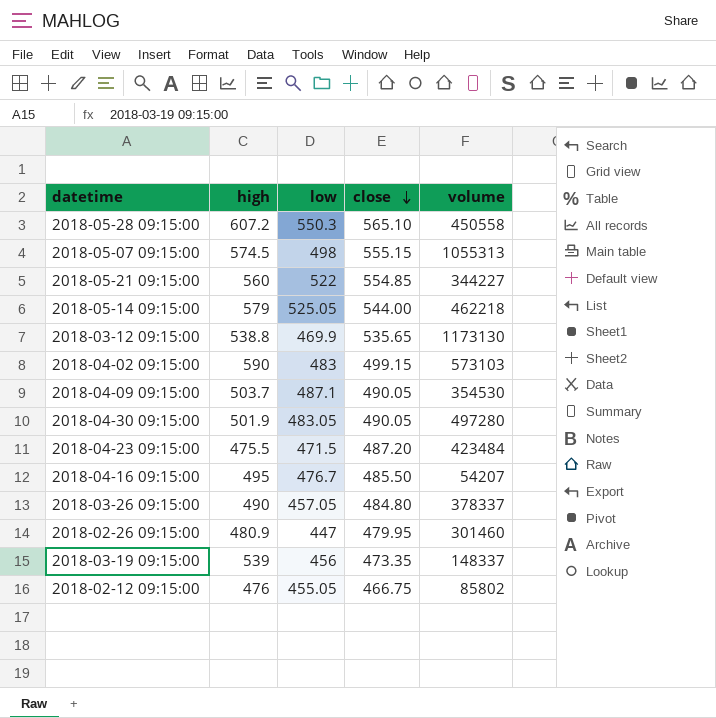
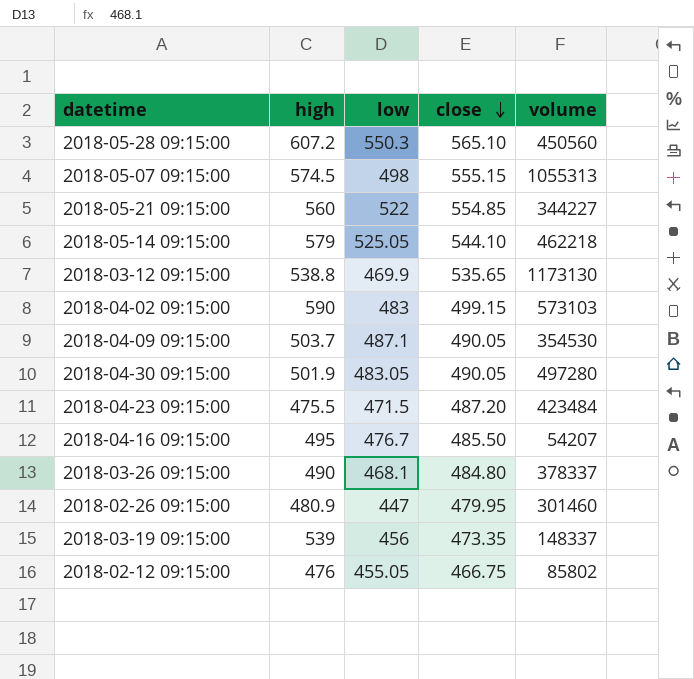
2018-05-28 09:15:00 | volume: 450558 -> 450560
2018-05-14 09:15:00 | close: 544.00 -> 544.10
2018-03-26 09:15:00 | low: 457.05 -> 468.1

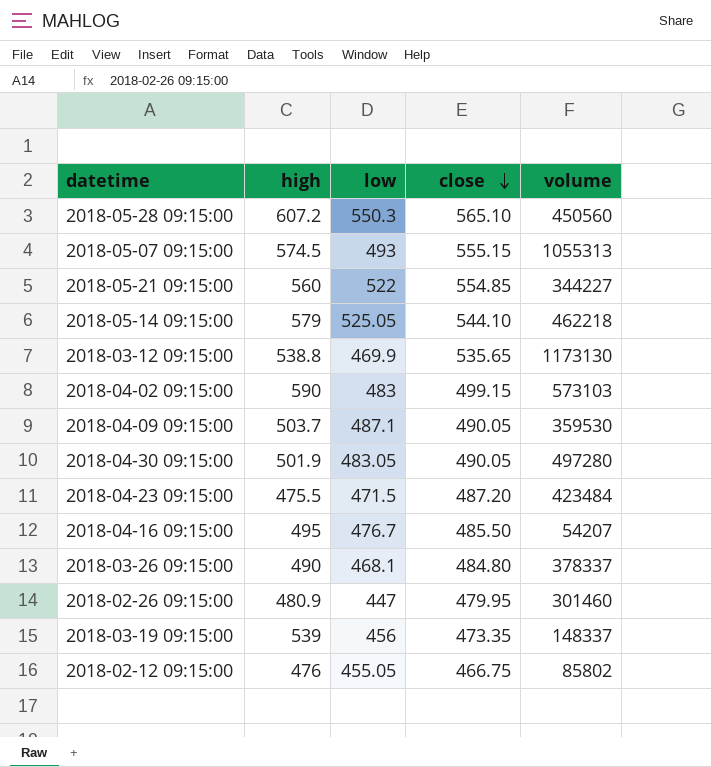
2018-05-07 09:15:00 | low: 498 -> 493
2018-04-09 09:15:00 | volume: 354530 -> 359530

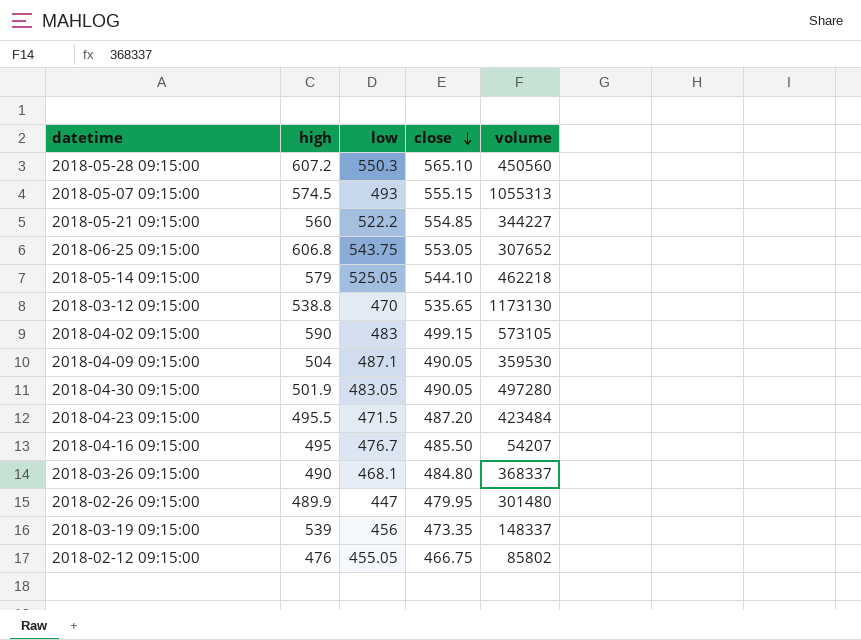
2018-05-21 09:15:00 | low: 522 -> 522.2
row 2018-06-25 09:15:00: none -> 606.8 | 543.75 | 553.05 | 307652
2018-03-12 09:15:00 | low: 469.9 -> 470
2018-04-02 09:15:00 | volume: 573103 -> 573105
2018-04-09 09:15:00 | high: 503.7 -> 504
2018-04-23 09:15:00 | high: 475.5 -> 495.5
2018-03-26 09:15:00 | volume: 378337 -> 368337
2018-02-26 09:15:00 | high: 480.9 -> 489.9
2018-02-26 09:15:00 | volume: 301460 -> 301480

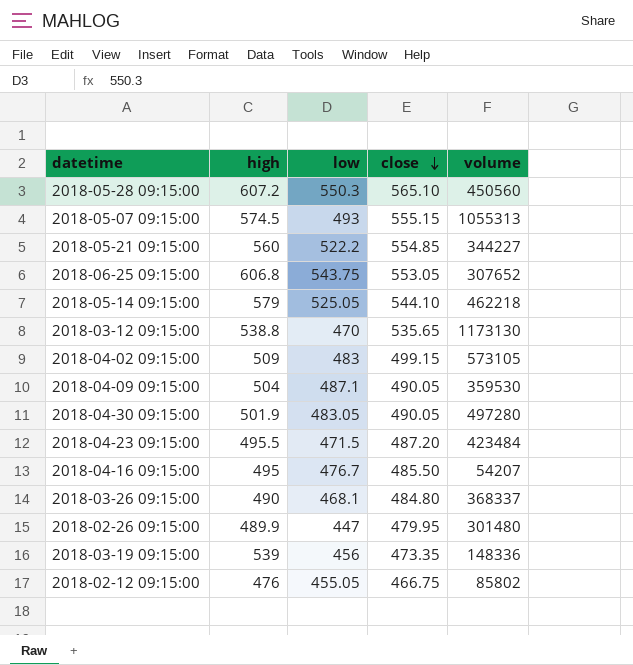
2018-04-02 09:15:00 | high: 590 -> 509
2018-03-19 09:15:00 | volume: 148337 -> 148336

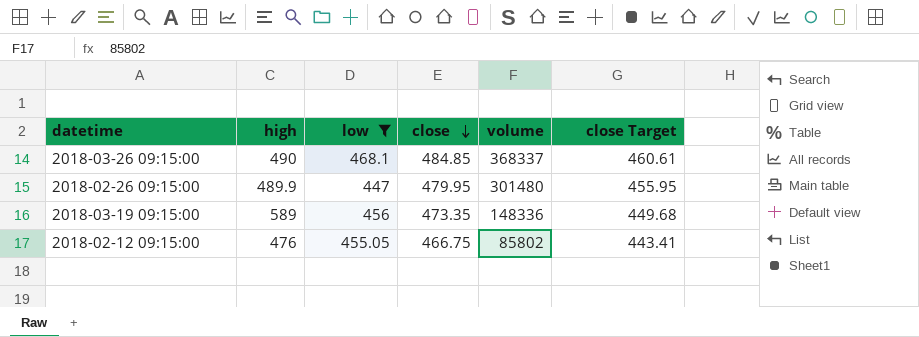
filter: none -> low <= 468.1
column close Target | formula: none -> [close] * 0.95
2018-03-26 09:15:00 | close: 484.80 -> 484.85
2018-03-19 09:15:00 | high: 539 -> 589

